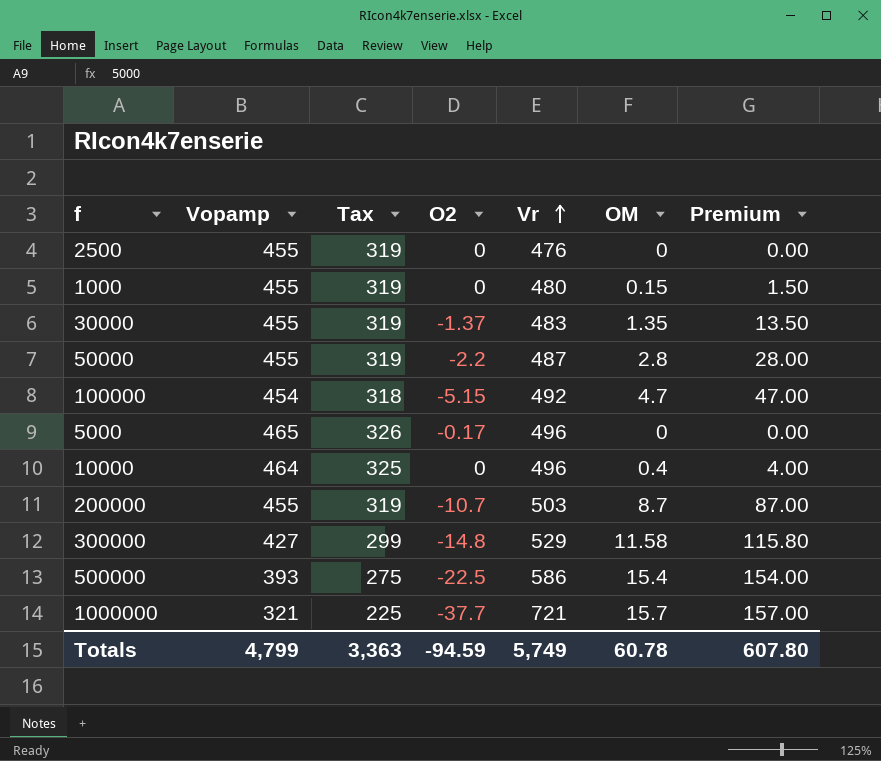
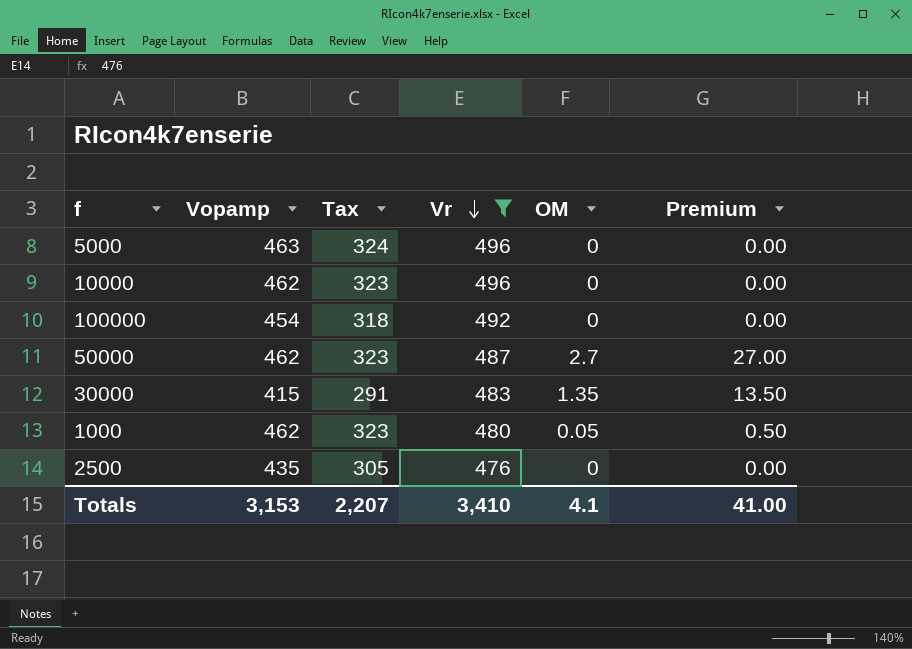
filter: none -> Vr <= 496
row order: Vr ascending -> Vr descending
column O2 | position: 4 -> none
5000 | Vopamp: 465 -> 463
5000 | Tax: 326 -> 324
10000 | Vopamp: 464 -> 462
10000 | Tax: 325 -> 323
10000 | OM: 0.4 -> 0
10000 | Premium: 4.00 -> 0.00
100000 | OM: 4.7 -> 0
100000 | Premium: 47.00 -> 0.00
50000 | Vopamp: 455 -> 462
50000 | Tax: 319 -> 323
50000 | OM: 2.8 -> 2.7
50000 | Premium: 28.00 -> 27.00
30000 | Vopamp: 455 -> 415
30000 | Tax: 319 -> 291
1000 | Vopamp: 455 -> 462
1000 | Tax: 319 -> 323
1000 | OM: 0.15 -> 0.05
1000 | Premium: 1.50 -> 0.50
2500 | Vopamp: 455 -> 435
2500 | Tax: 319 -> 305
Totals | Vopamp: 4,799 -> 3,153
Totals | Tax: 3,363 -> 2,207
Totals | Vr: 5,749 -> 3,410
Totals | OM: 60.78 -> 4.1
Totals | Premium: 607.80 -> 41.00

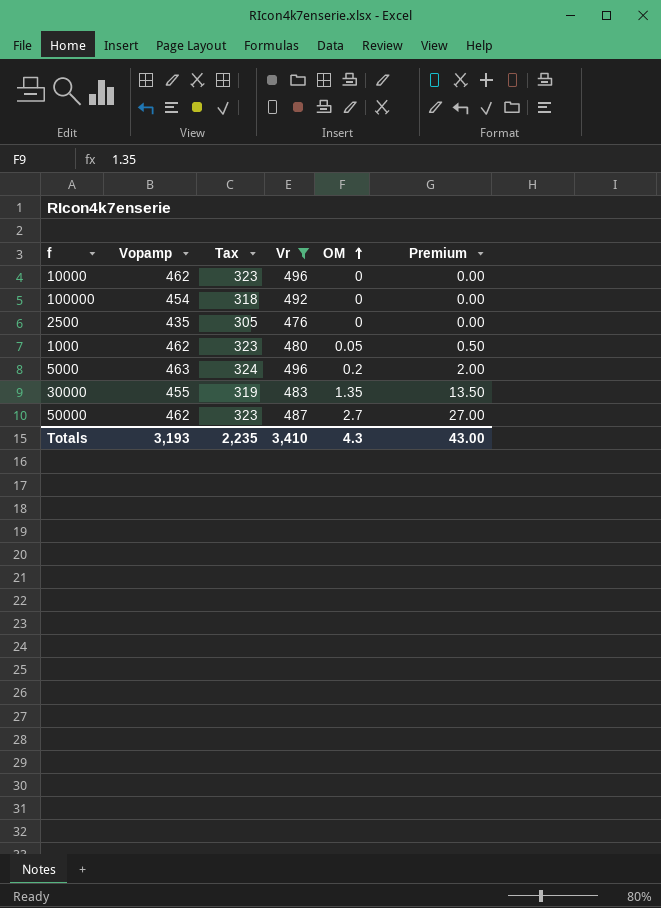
row order: Vr descending -> OM ascending
5000 | OM: 0 -> 0.2
5000 | Premium: 0.00 -> 2.00
30000 | Vopamp: 415 -> 455
30000 | Tax: 291 -> 319
Totals | Vopamp: 3,153 -> 3,193
Totals | Tax: 2,207 -> 2,235
Totals | OM: 4.1 -> 4.3
Totals | Premium: 41.00 -> 43.00

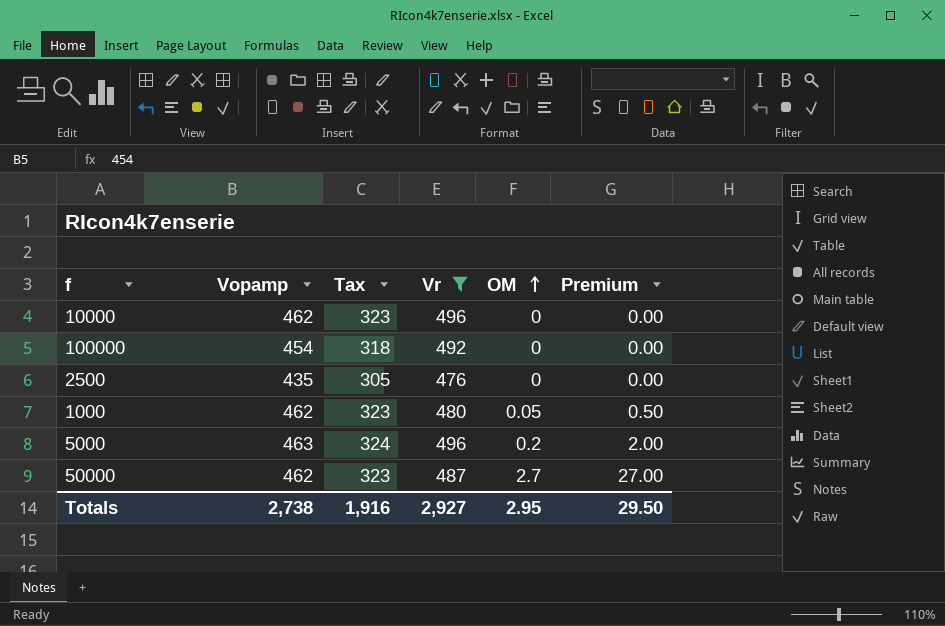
row 30000: 455 | 319 | 483 | 1.35 | 13.50 -> none
Totals | Vopamp: 3,193 -> 2,738
Totals | Tax: 2,235 -> 1,916
Totals | Vr: 3,410 -> 2,927
Totals | OM: 4.3 -> 2.95
Totals | Premium: 43.00 -> 29.50

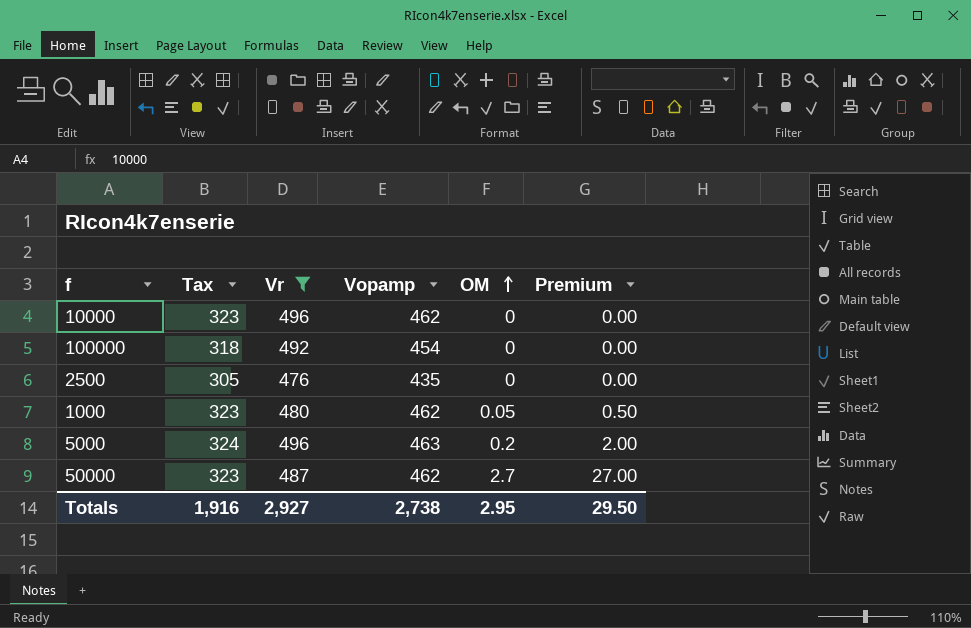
column Vopamp | position: 2 -> 4

